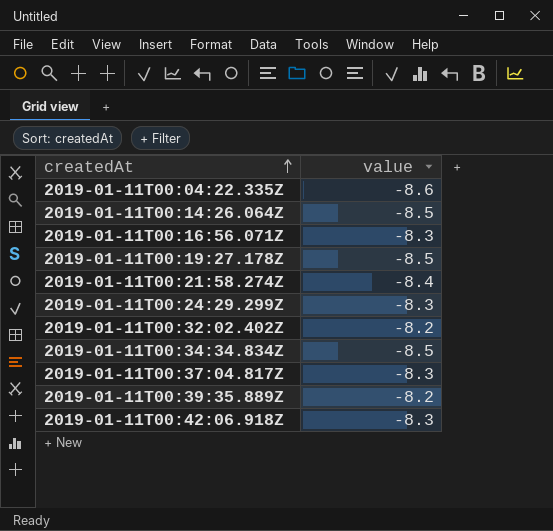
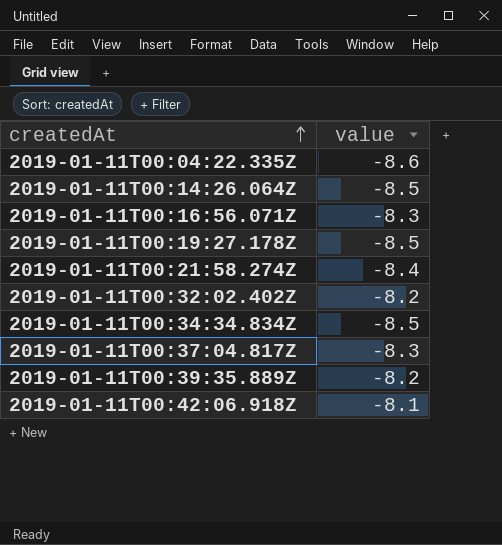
row 2019-01-11T00:24:29.299Z: -8.3 -> none
2019-01-11T00:42:06.918Z | value: -8.3 -> -8.1

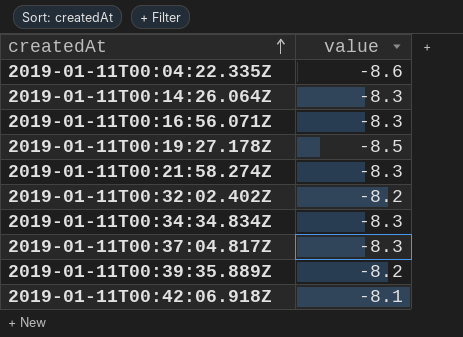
2019-01-11T00:14:26.064Z | value: -8.5 -> -8.3
2019-01-11T00:21:58.274Z | value: -8.4 -> -8.3
2019-01-11T00:34:34.834Z | value: -8.5 -> -8.3

